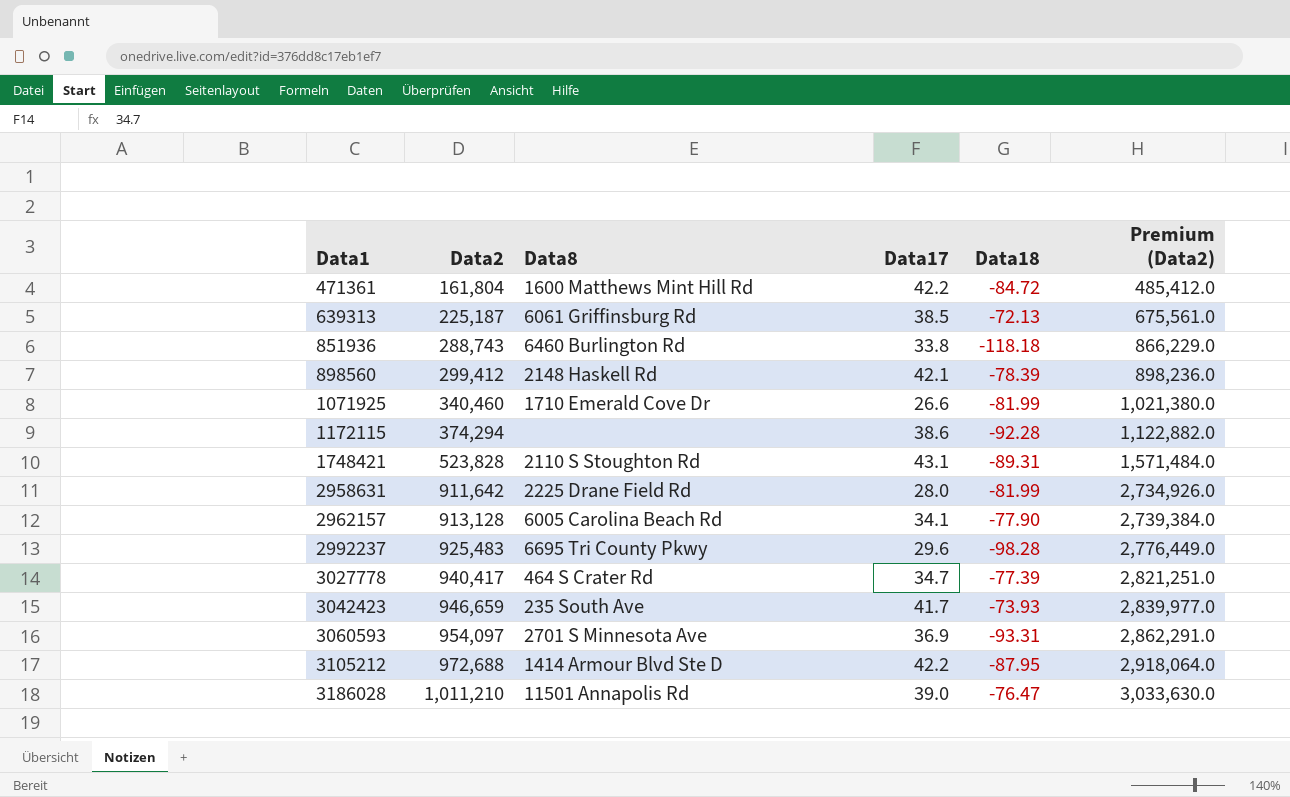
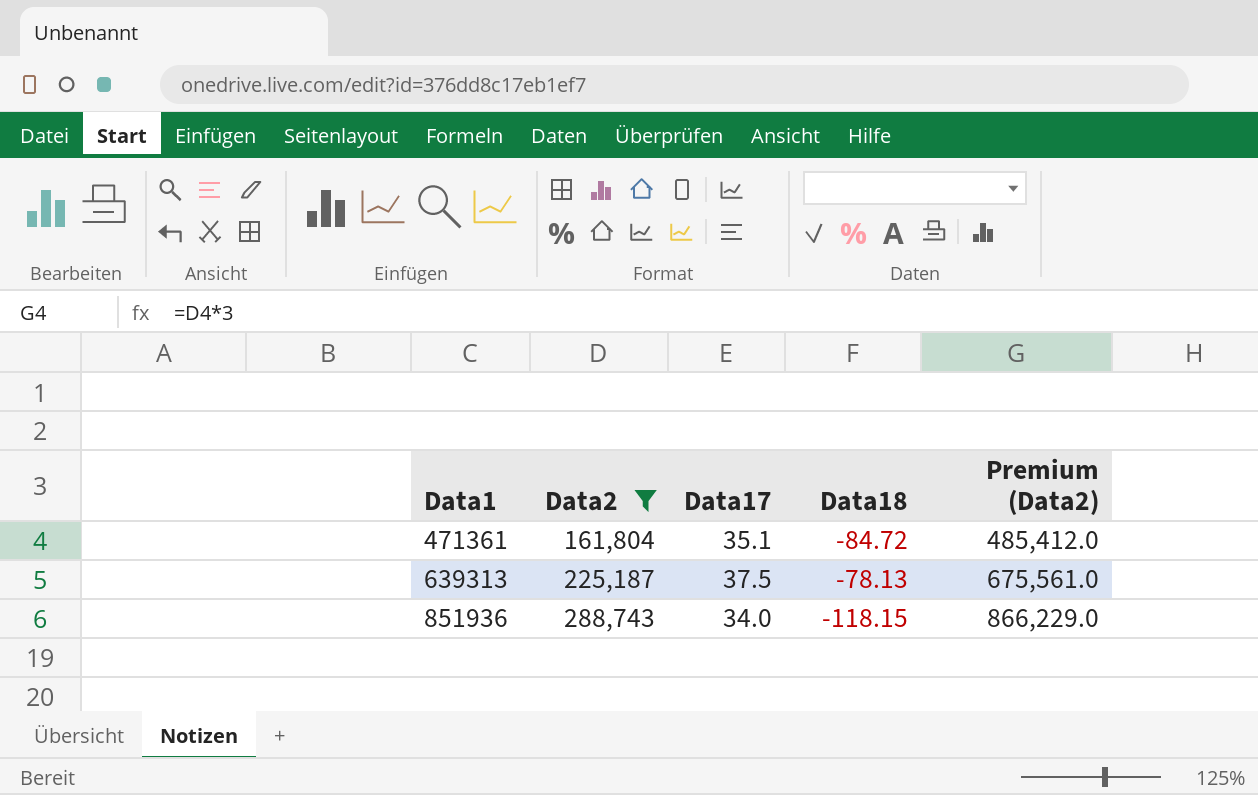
filter: none -> Data2 <= 288,743
column Data8 | position: 3 -> none
471361 | Data17: 42.2 -> 35.1
639313 | Data17: 38.5 -> 37.5
639313 | Data18: -72.13 -> -78.13
851936 | Data17: 33.8 -> 34.0
851936 | Data18: -118.18 -> -118.15

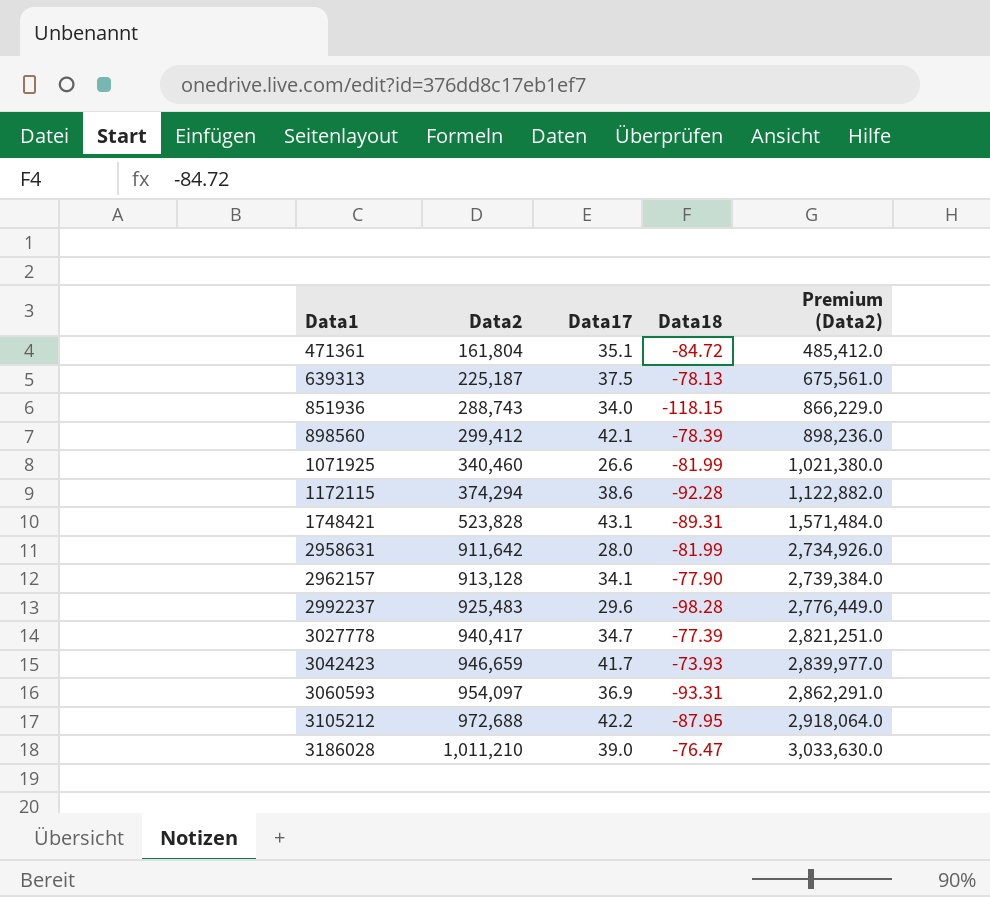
filter: Data2 <= 288,743 -> none

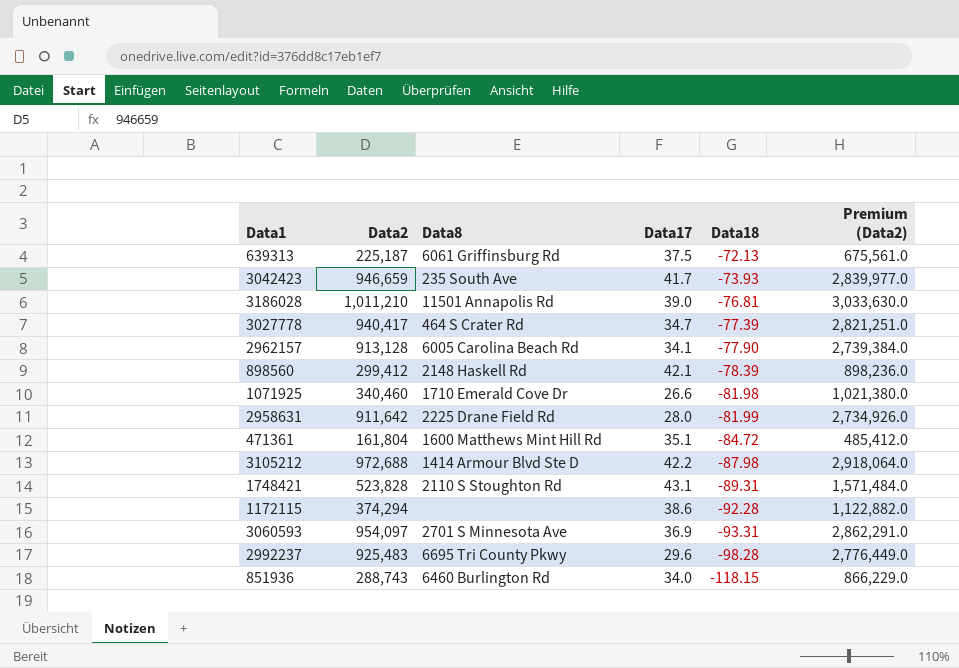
row order: Data1 ascending -> Data18 descending
column Data8 | position: none -> 3
639313 | Data18: -78.13 -> -72.13
3186028 | Data18: -76.47 -> -76.81
1071925 | Data18: -81.99 -> -81.98
3105212 | Data18: -87.95 -> -87.98

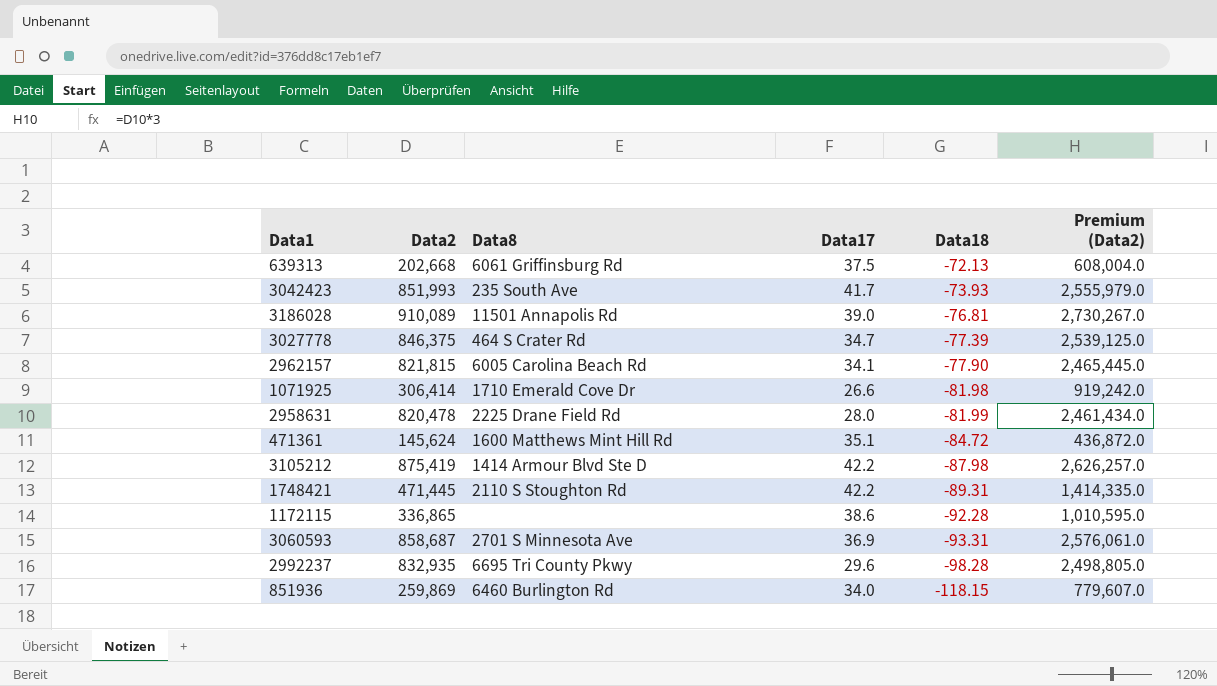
row 898560: 299,412 | 2148 Haskell Rd | 42.1 | -78.39 | 898,236.0 -> none
639313 | Data2: 225,187 -> 202,668
639313 | Premium (Data2): 675,561.0 -> 608,004.0
3042423 | Data2: 946,659 -> 851,993
3042423 | Premium (Data2): 2,839,977.0 -> 2,555,979.0
3186028 | Data2: 1,011,210 -> 910,089
3186028 | Premium (Data2): 3,033,630.0 -> 2,730,267.0
3027778 | Data2: 940,417 -> 846,375
3027778 | Premium (Data2): 2,821,251.0 -> 2,539,125.0
2962157 | Data2: 913,128 -> 821,815
2962157 | Premium (Data2): 2,739,384.0 -> 2,465,445.0
1071925 | Data2: 340,460 -> 306,414
1071925 | Premium (Data2): 1,021,380.0 -> 919,242.0
2958631 | Data2: 911,642 -> 820,478
2958631 | Premium (Data2): 2,734,926.0 -> 2,461,434.0
471361 | Data2: 161,804 -> 145,624
471361 | Premium (Data2): 485,412.0 -> 436,872.0
3105212 | Data2: 972,688 -> 875,419
3105212 | Premium (Data2): 2,918,064.0 -> 2,626,257.0
1748421 | Data2: 523,828 -> 471,445
1748421 | Data17: 43.1 -> 42.2
1748421 | Premium (Data2): 1,571,484.0 -> 1,414,335.0
1172115 | Data2: 374,294 -> 336,865
1172115 | Premium (Data2): 1,122,882.0 -> 1,010,595.0
3060593 | Data2: 954,097 -> 858,687
3060593 | Premium (Data2): 2,862,291.0 -> 2,576,061.0
2992237 | Data2: 925,483 -> 832,935
2992237 | Premium (Data2): 2,776,449.0 -> 2,498,805.0
851936 | Data2: 288,743 -> 259,869
851936 | Premium (Data2): 866,229.0 -> 779,607.0

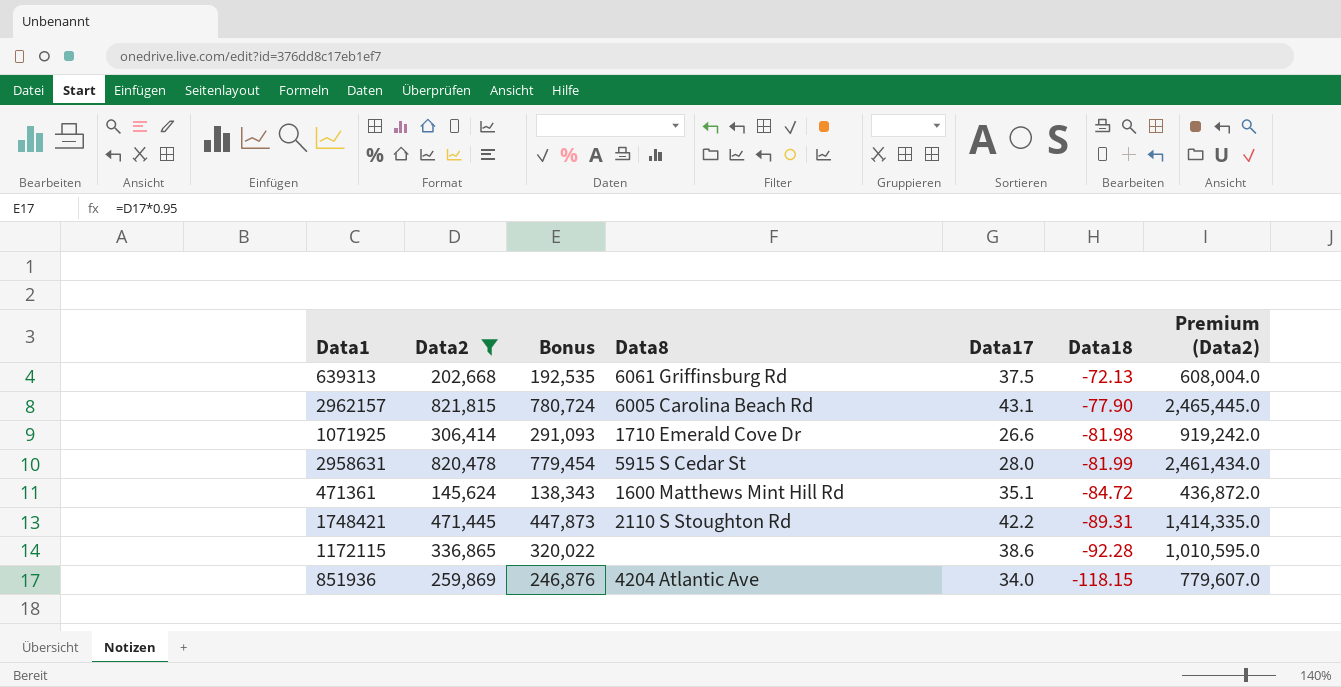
filter: none -> Data2 <= 821,815
column Bonus | formula: none -> [Data2] * 0.95
2962157 | Data17: 34.1 -> 43.1
2958631 | Data8: 2225 Drane Field Rd -> 5915 S Cedar St
851936 | Data8: 6460 Burlington Rd -> 4204 Atlantic Ave

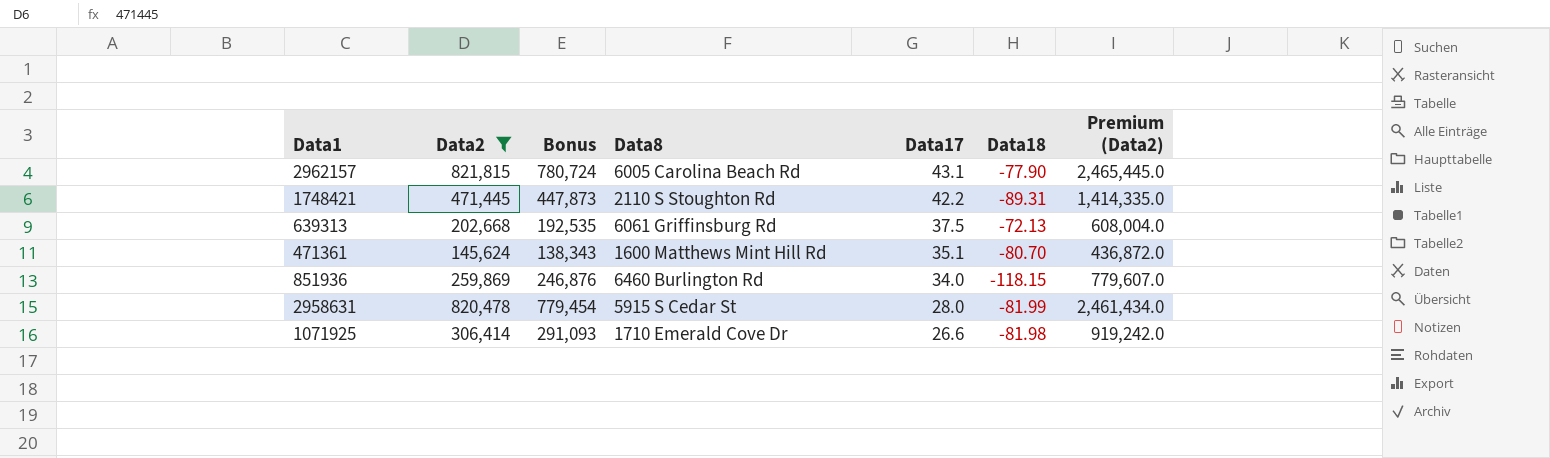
row order: Data18 descending -> Data17 descending
row 1172115: 336,865 | 320,022 | none | 38.6 | -92.28 | 1,010,595.0 -> none
471361 | Data18: -84.72 -> -80.70
851936 | Data8: 4204 Atlantic Ave -> 6460 Burlington Rd

